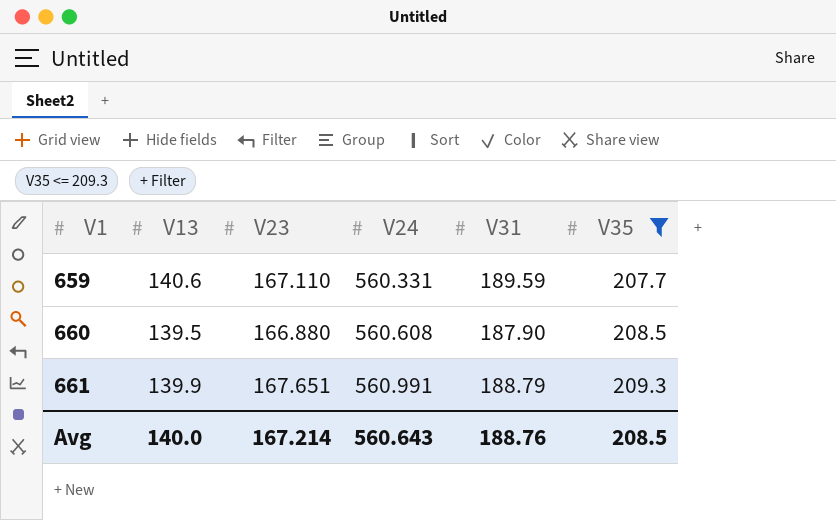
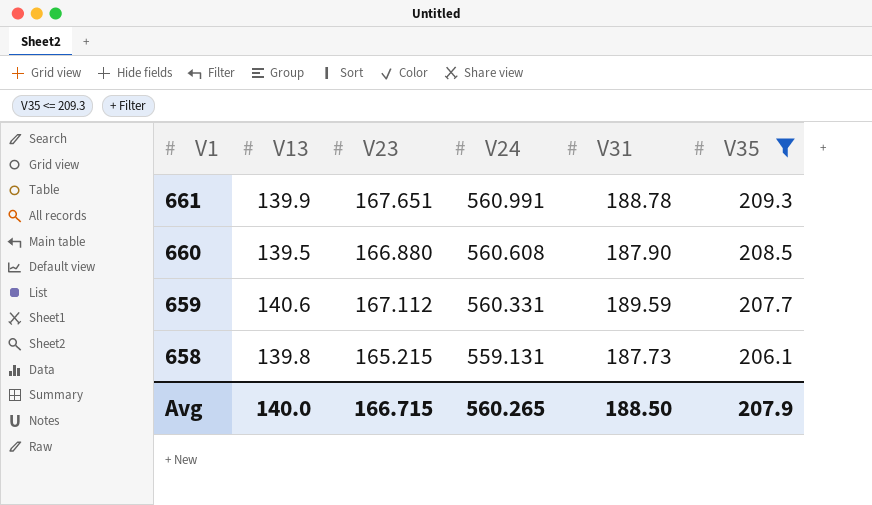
row order: V1 ascending -> V1 descending
661 | V31: 188.79 -> 188.78
659 | V23: 167.110 -> 167.112
row 658: none -> 139.8 | 165.215 | 559.131 | 187.73 | 206.1
Avg | V23: 167.214 -> 166.715
Avg | V24: 560.643 -> 560.265
Avg | V31: 188.76 -> 188.50
Avg | V35: 208.5 -> 207.9

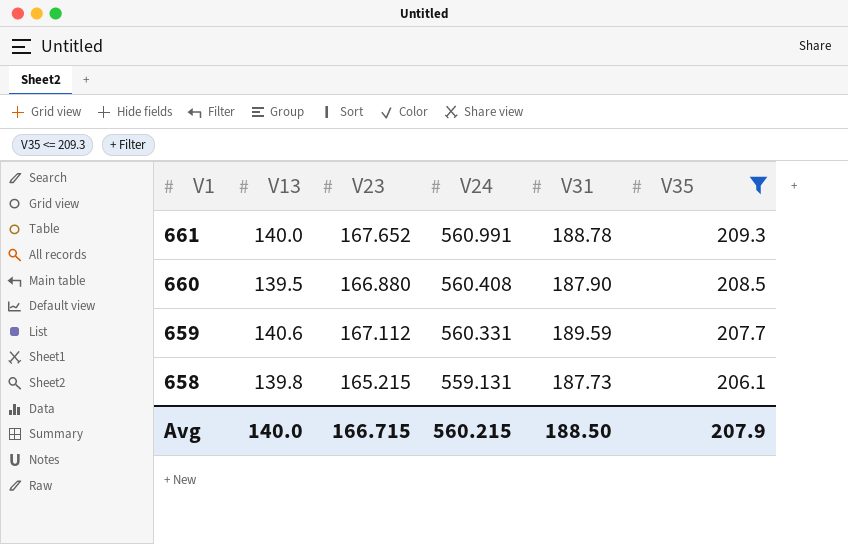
661 | V13: 139.9 -> 140.0
661 | V23: 167.651 -> 167.652
660 | V24: 560.608 -> 560.408
Avg | V24: 560.265 -> 560.215

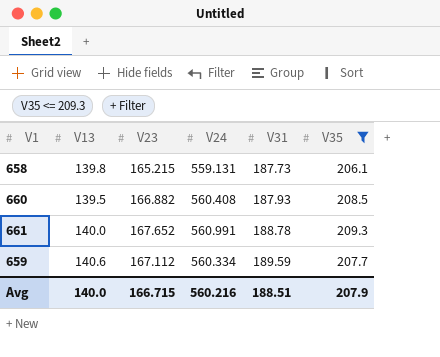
row order: V1 descending -> V31 ascending
660 | V23: 166.880 -> 166.882
660 | V31: 187.90 -> 187.93
659 | V24: 560.331 -> 560.334
Avg | V24: 560.215 -> 560.216
Avg | V31: 188.50 -> 188.51

